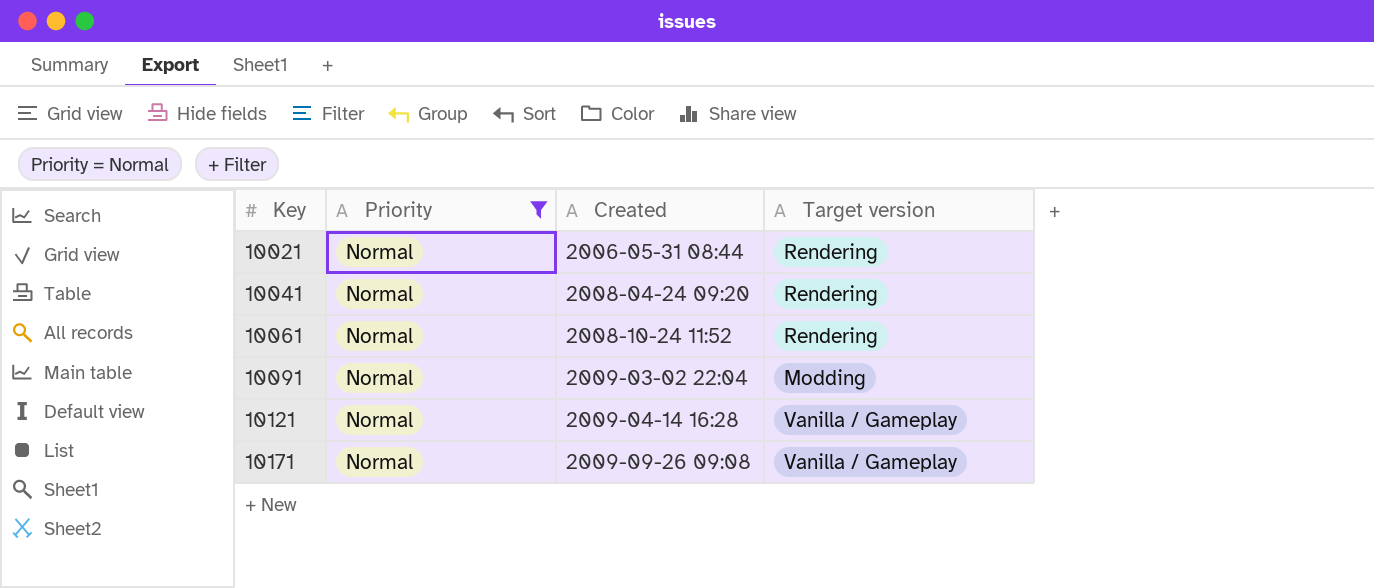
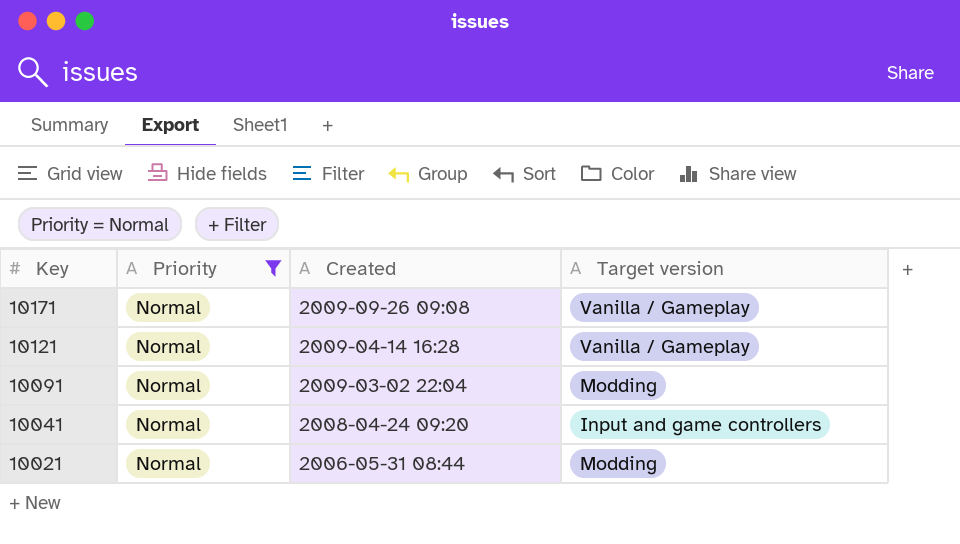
row order: Key ascending -> Key descending
row 10061: Normal | 2008-10-24 11:52 | Rendering -> none
10041 | Target version: Rendering -> Input and game controllers
10021 | Target version: Rendering -> Modding

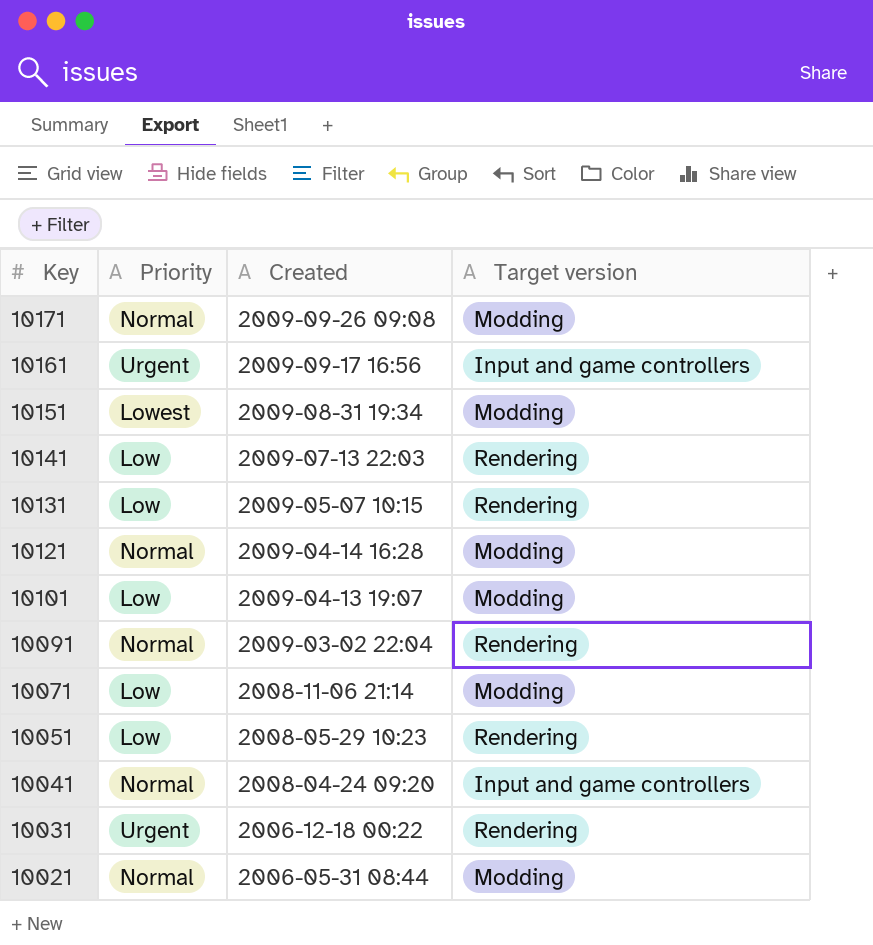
filter: Priority = Normal -> none
10171 | Target version: Vanilla / Gameplay -> Modding
10121 | Target version: Vanilla / Gameplay -> Modding
10091 | Target version: Modding -> Rendering

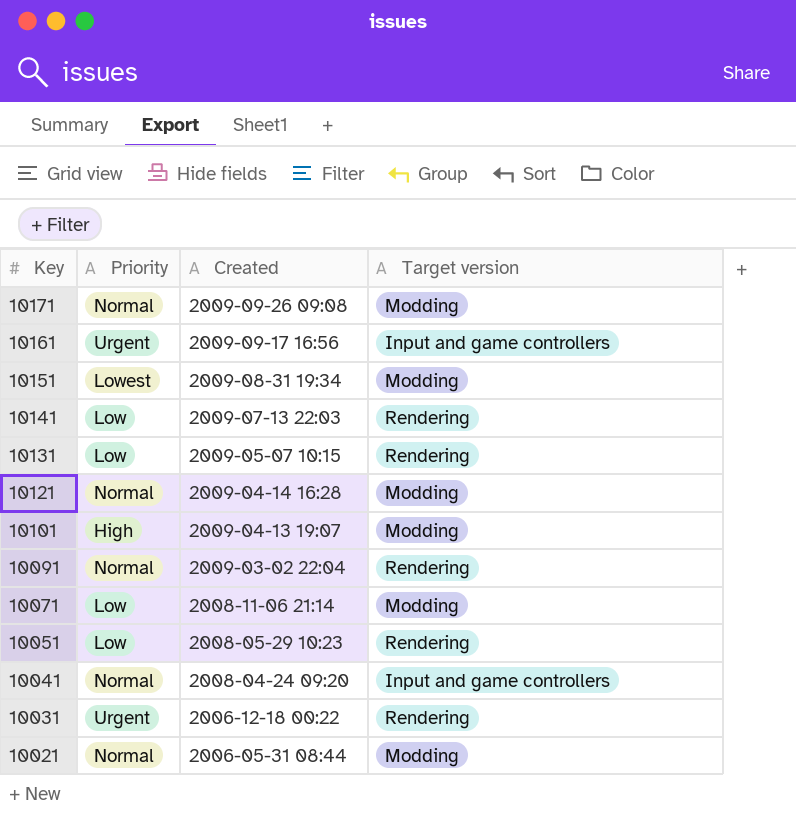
10101 | Priority: Low -> High

